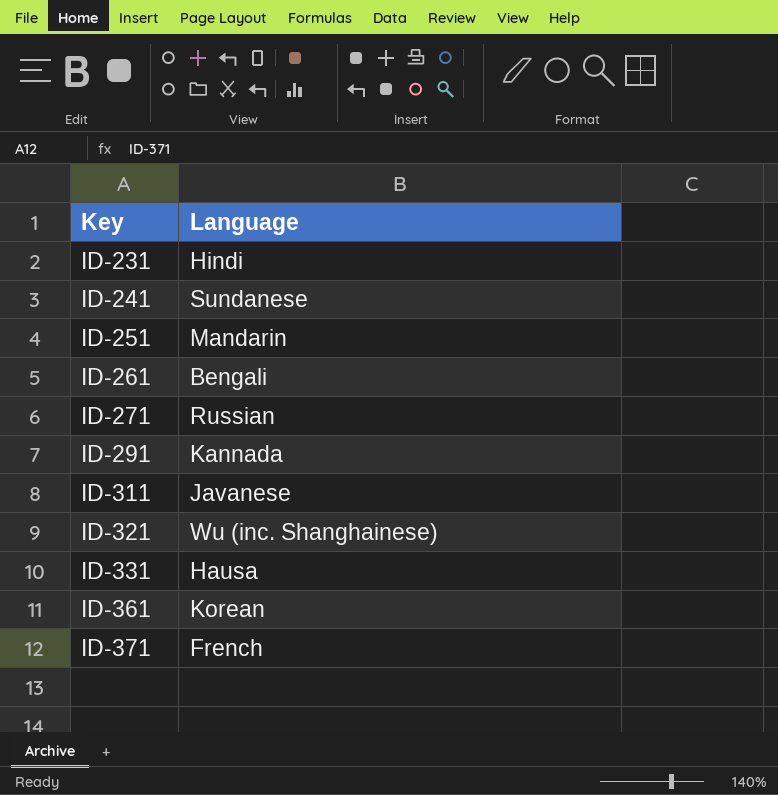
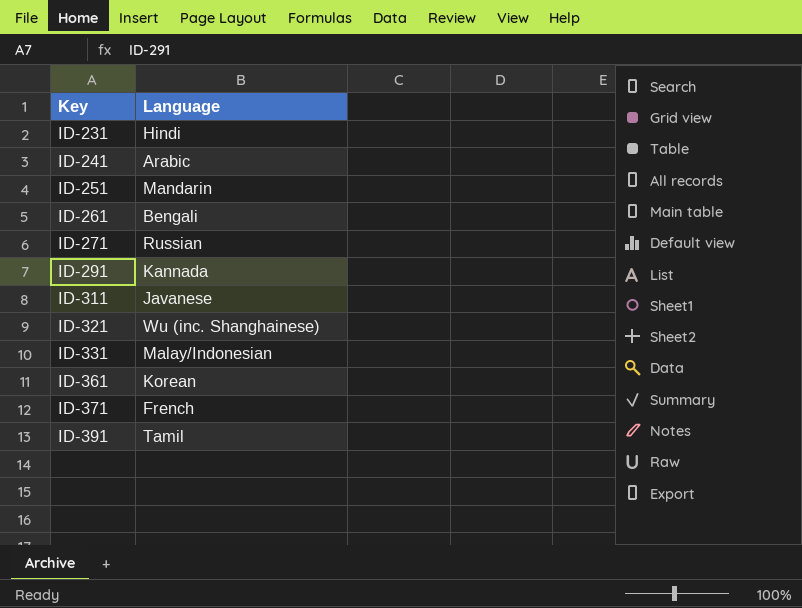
ID-241 | Language: Sundanese -> Arabic
ID-331 | Language: Hausa -> Malay/Indonesian
row ID-391: none -> Tamil

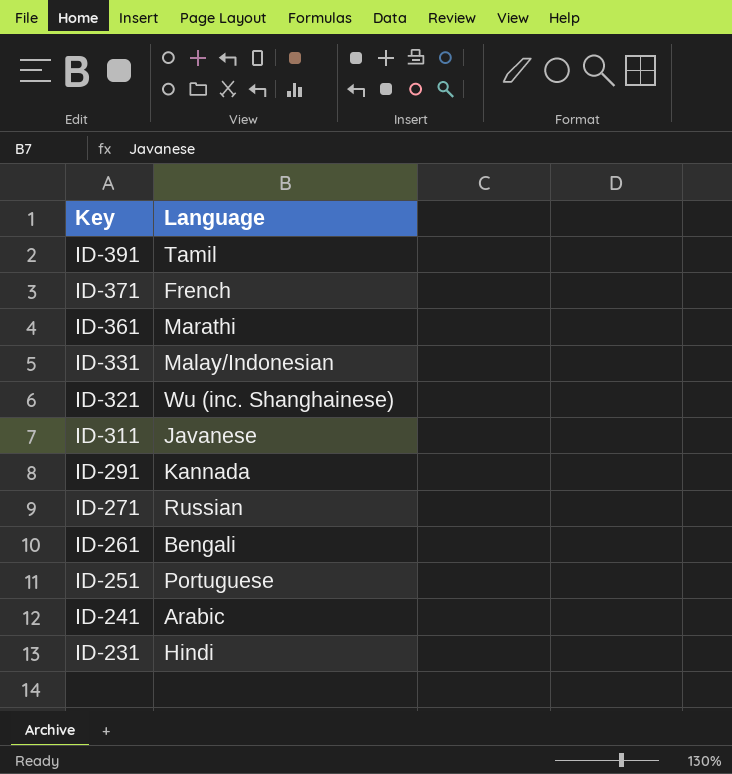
row order: Key ascending -> Key descending
ID-361 | Language: Korean -> Marathi
ID-251 | Language: Mandarin -> Portuguese

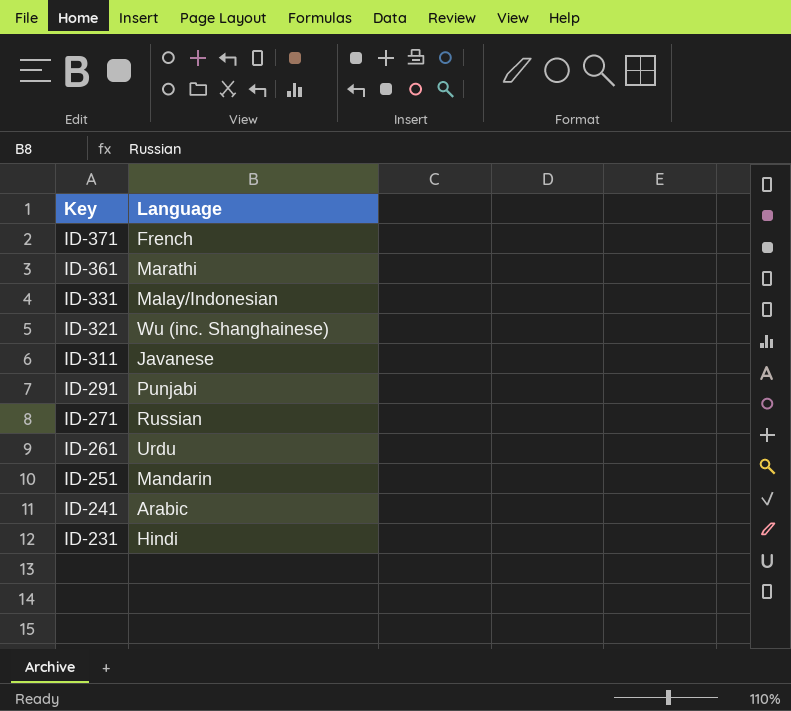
row ID-391: Tamil -> none
ID-291 | Language: Kannada -> Punjabi
ID-261 | Language: Bengali -> Urdu
ID-251 | Language: Portuguese -> Mandarin

